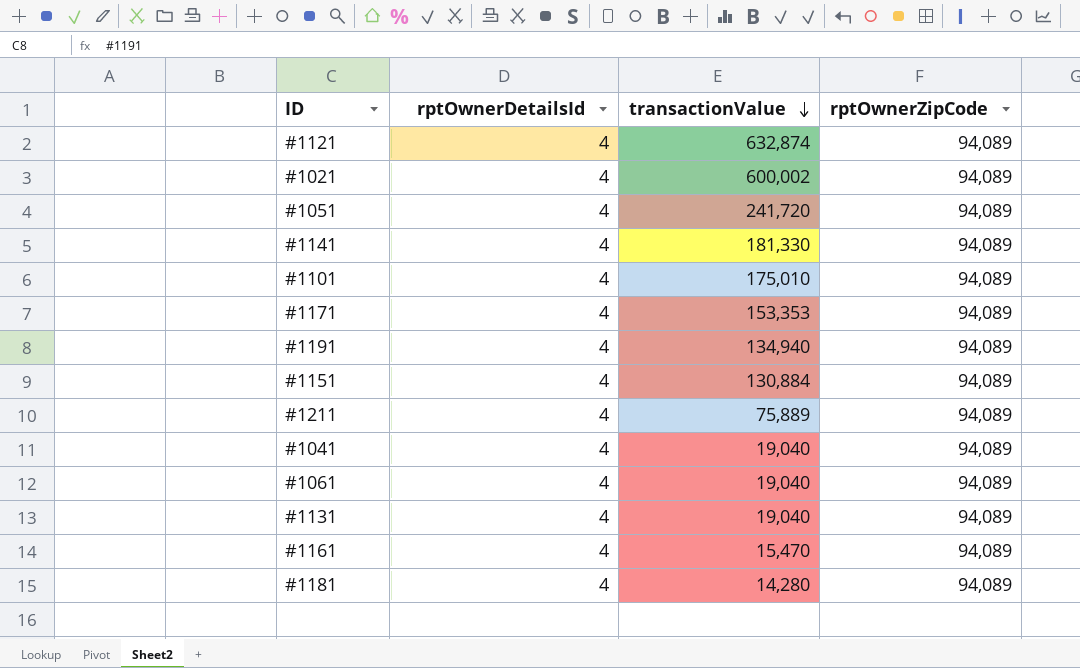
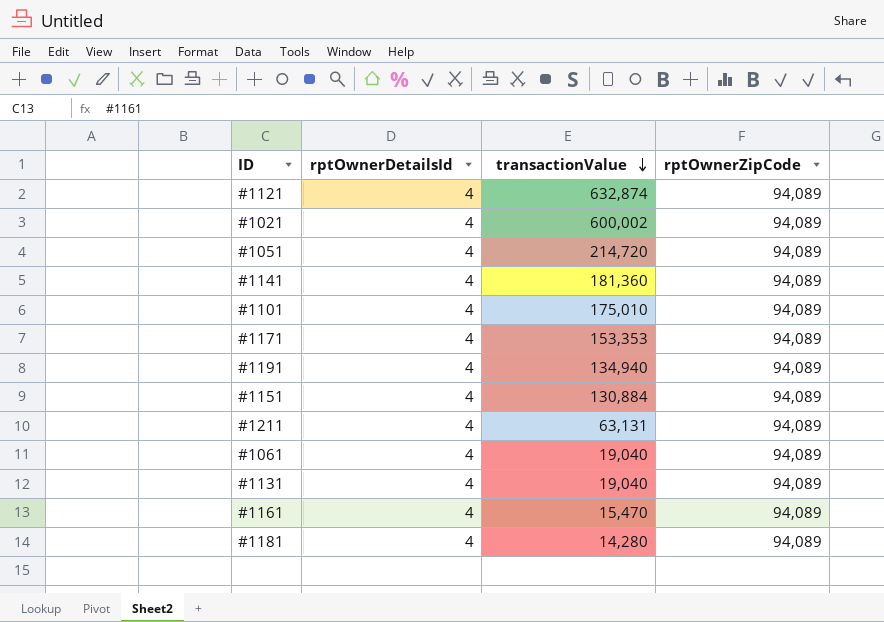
row #1041: 4 | 19,040 | 94,089 -> none
#1051 | transactionValue: 241,720 -> 214,720
#1141 | transactionValue: 181,330 -> 181,360
#1211 | transactionValue: 75,889 -> 63,131

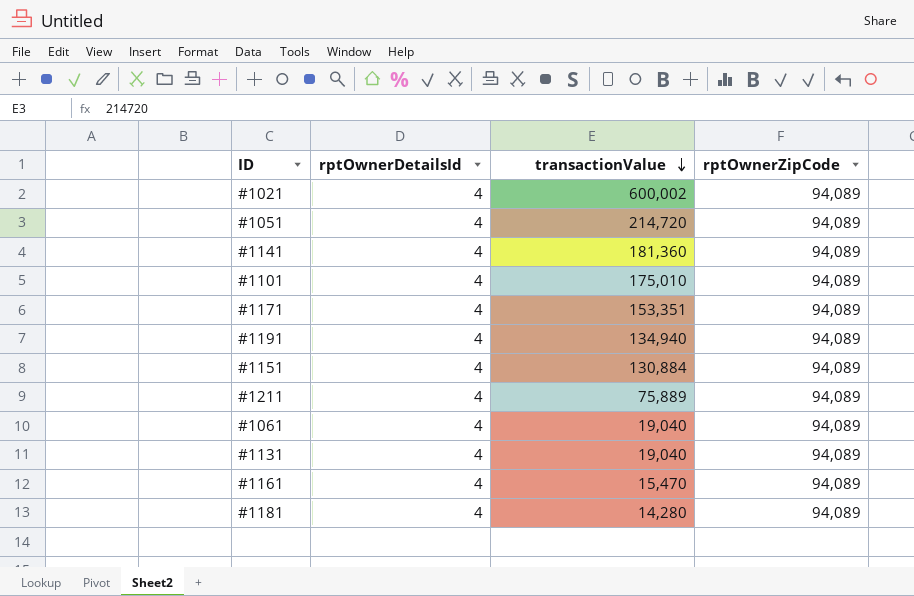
row #1121: 4 | 632,874 | 94,089 -> none
#1171 | transactionValue: 153,353 -> 153,351
#1211 | transactionValue: 63,131 -> 75,889

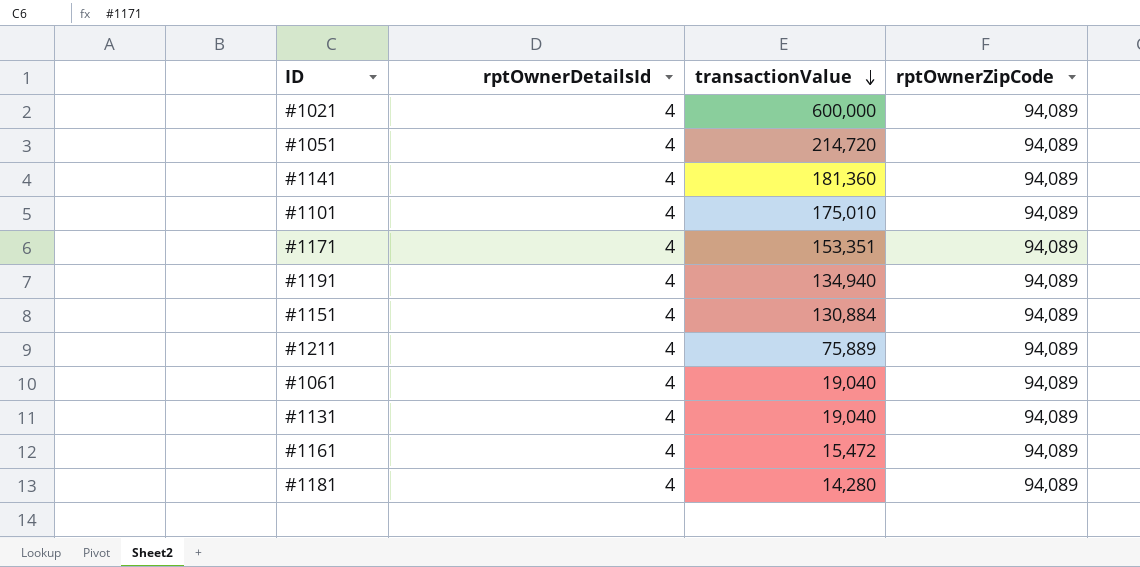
#1021 | transactionValue: 600,002 -> 600,000
#1161 | transactionValue: 15,470 -> 15,472

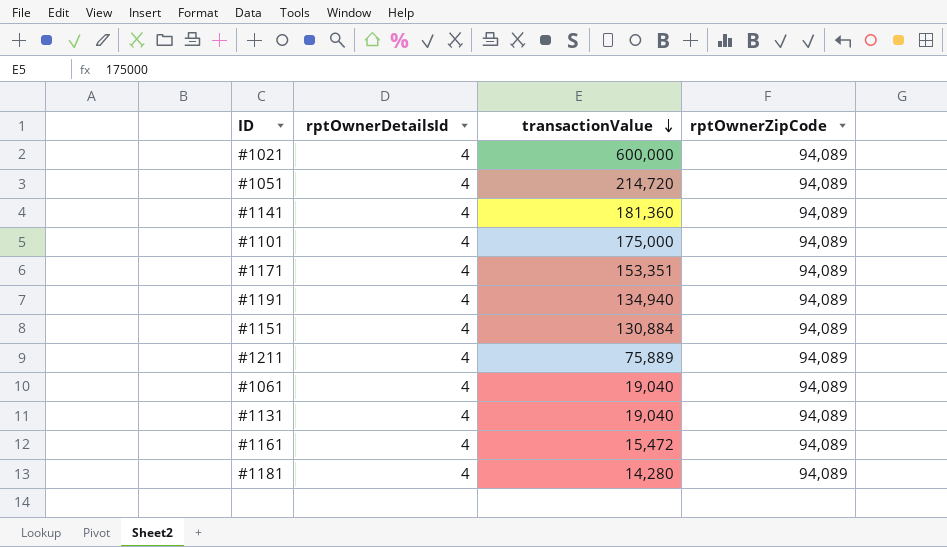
#1101 | transactionValue: 175,010 -> 175,000

